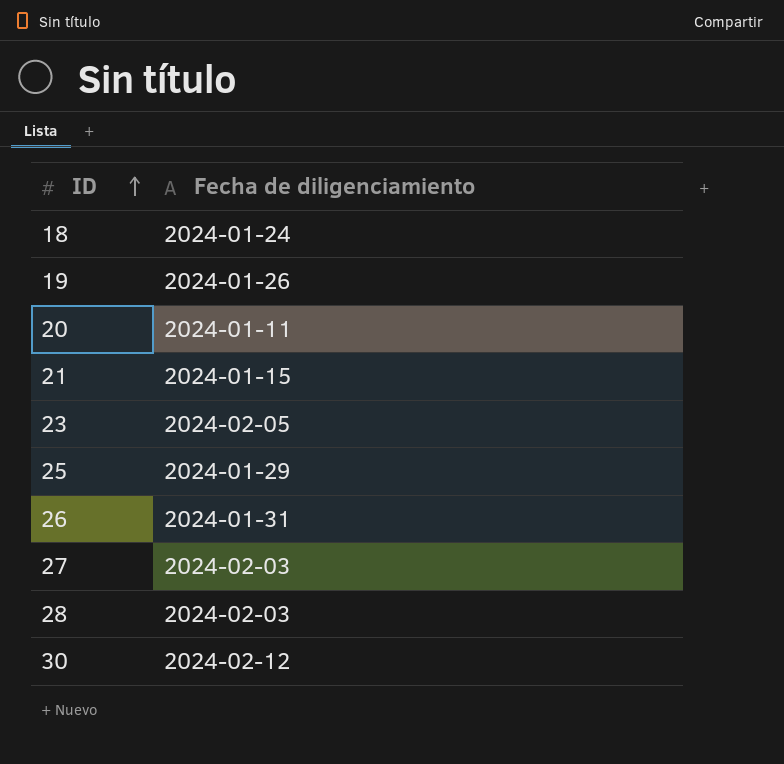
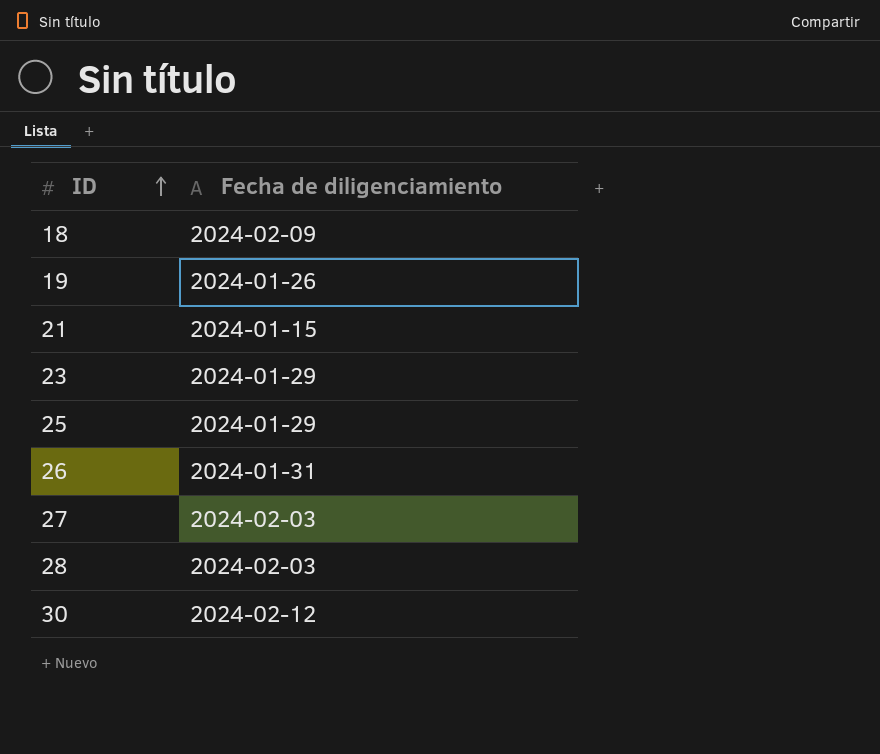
row 20: 2024-01-11 -> none
18 | Fecha de diligenciamiento: 2024-01-24 -> 2024-02-09
23 | Fecha de diligenciamiento: 2024-02-05 -> 2024-01-29

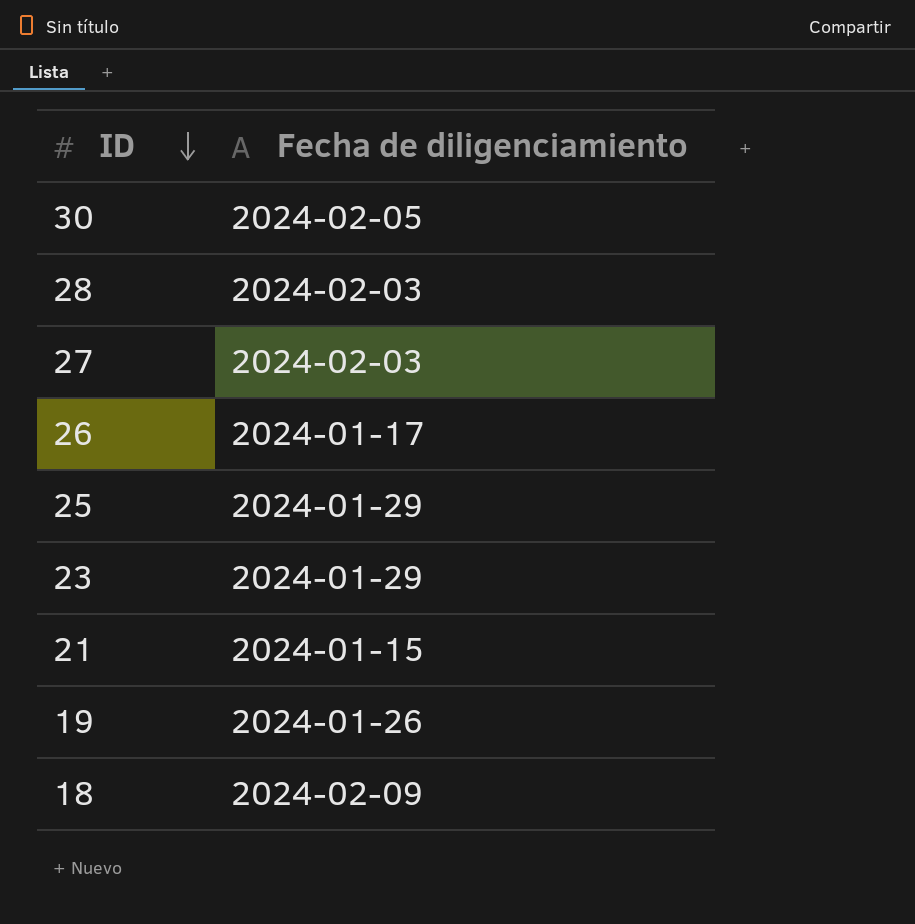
row order: ID ascending -> ID descending
30 | Fecha de diligenciamiento: 2024-02-12 -> 2024-02-05
26 | Fecha de diligenciamiento: 2024-01-31 -> 2024-01-17

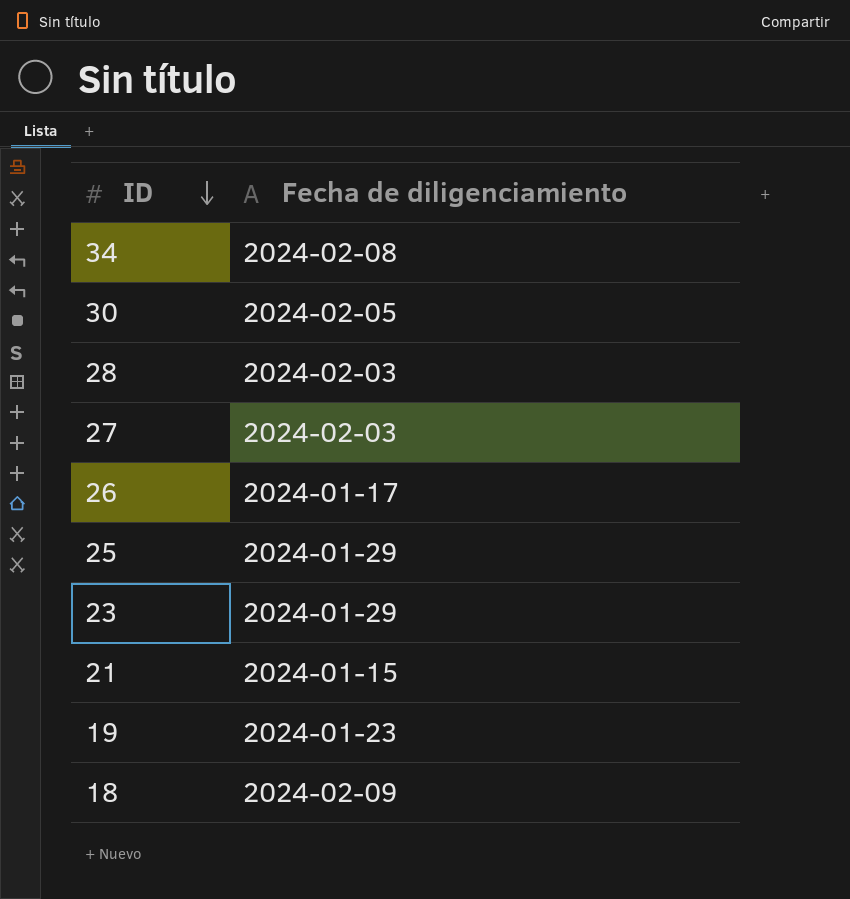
row 34: none -> 2024-02-08
19 | Fecha de diligenciamiento: 2024-01-26 -> 2024-01-23

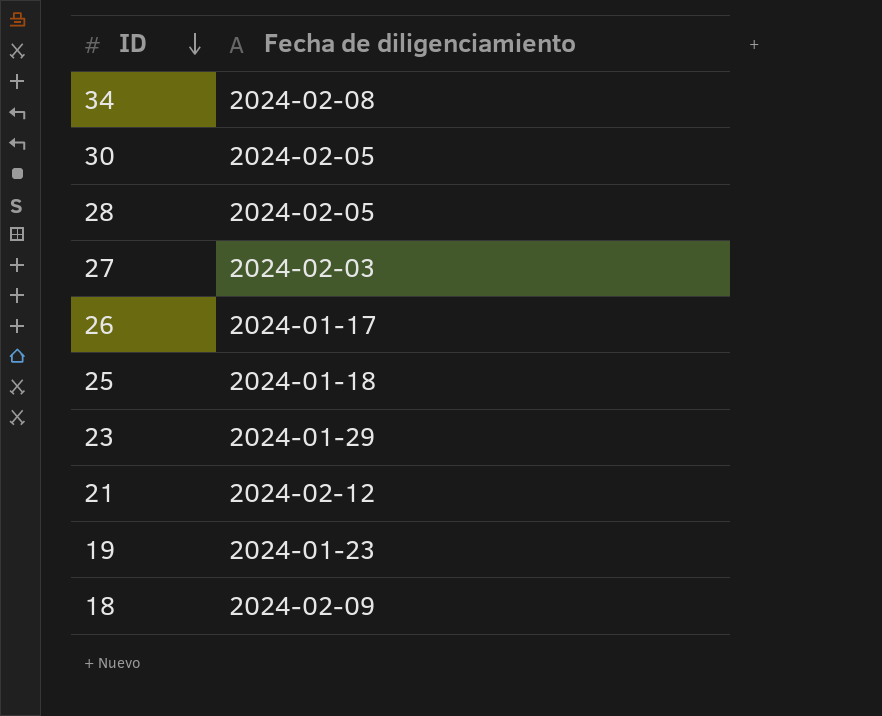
28 | Fecha de diligenciamiento: 2024-02-03 -> 2024-02-05
25 | Fecha de diligenciamiento: 2024-01-29 -> 2024-01-18
21 | Fecha de diligenciamiento: 2024-01-15 -> 2024-02-12

